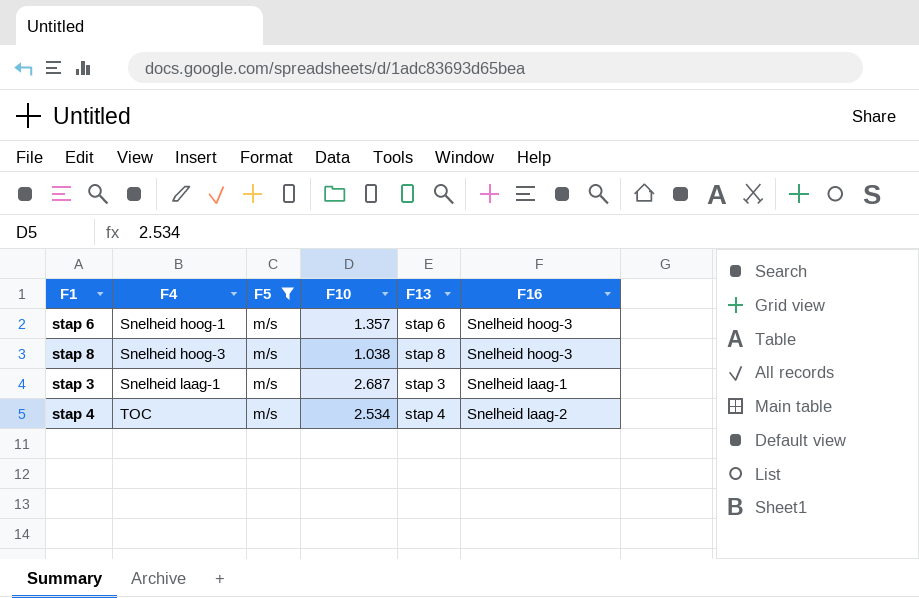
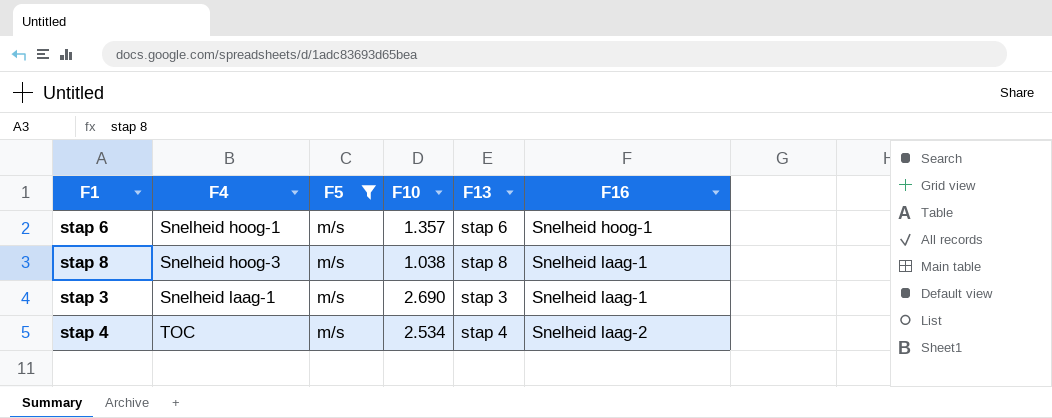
stap 6 | F16: Snelheid hoog-3 -> Snelheid hoog-1
stap 8 | F16: Snelheid hoog-3 -> Snelheid laag-1
stap 3 | F10: 2.687 -> 2.690

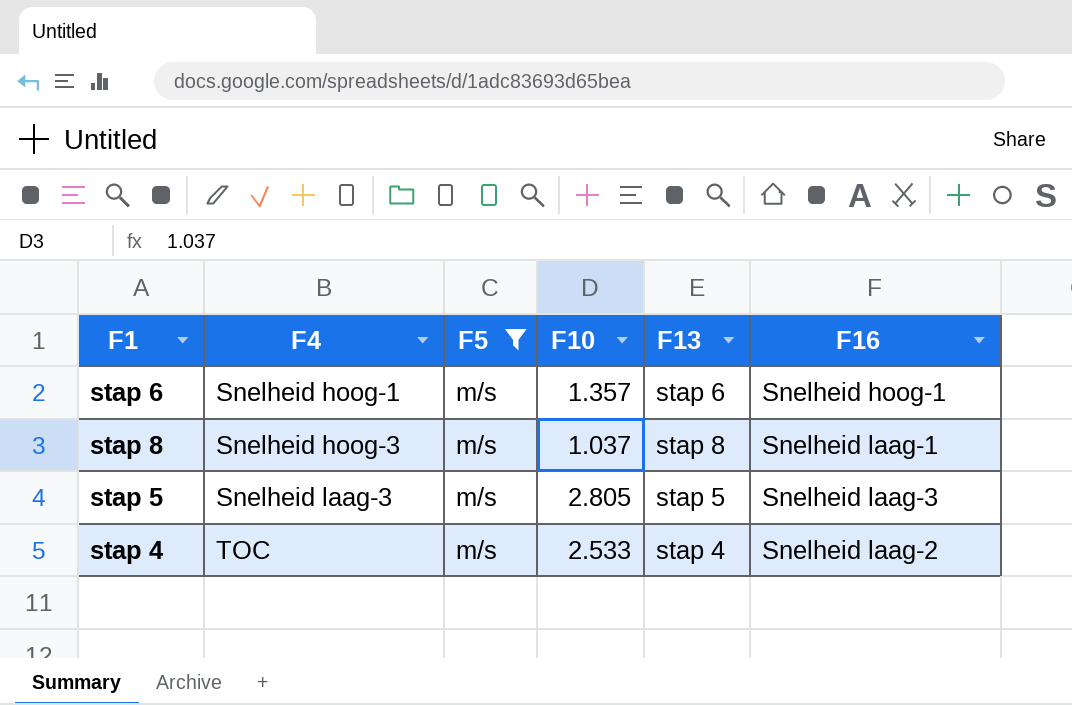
row stap 3: Snelheid laag-1 | m/s | 2.690 | stap 3 | Snelheid laag-1 -> none
stap 8 | F10: 1.038 -> 1.037
row stap 5: none -> Snelheid laag-3 | m/s | 2.805 | stap 5 | Snelheid laag-3
stap 4 | F10: 2.534 -> 2.533

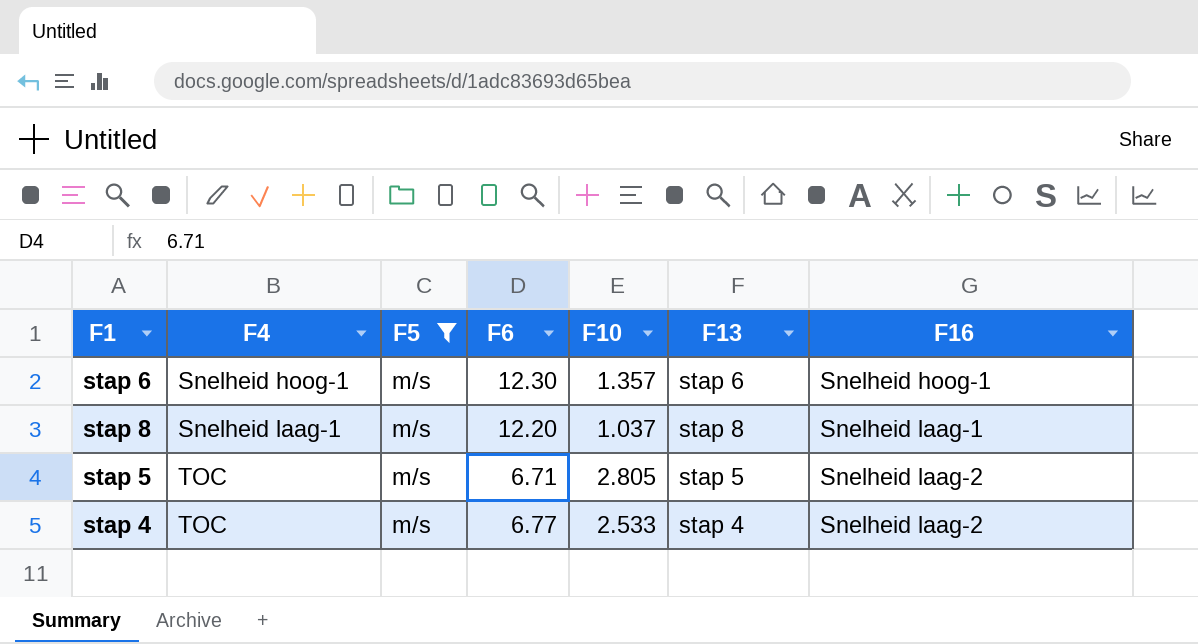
column F6 | position: none -> 4
stap 8 | F4: Snelheid hoog-3 -> Snelheid laag-1
stap 5 | F4: Snelheid laag-3 -> TOC
stap 5 | F16: Snelheid laag-3 -> Snelheid laag-2

